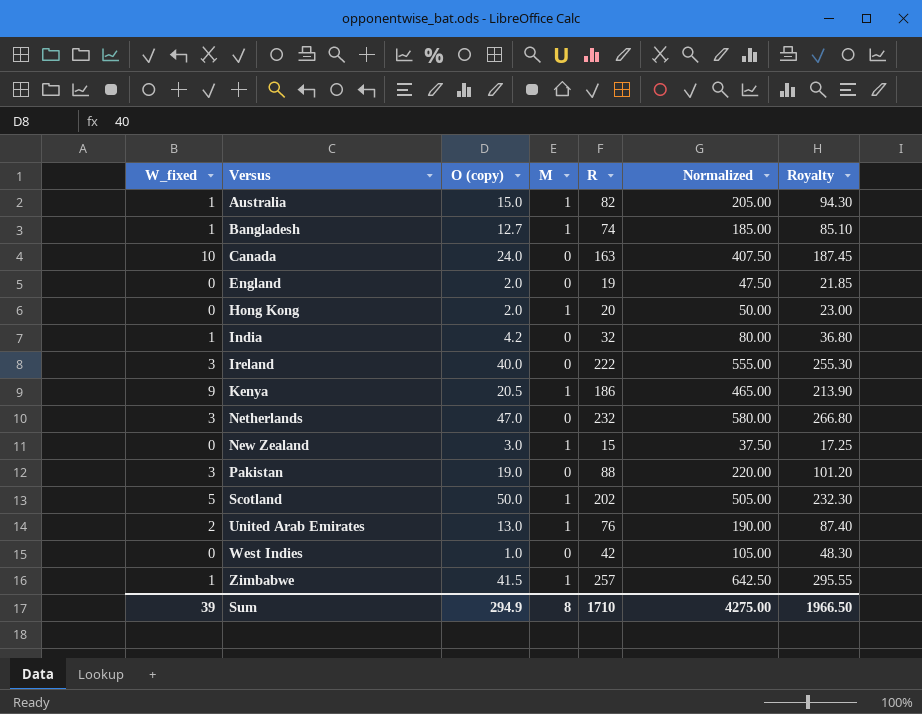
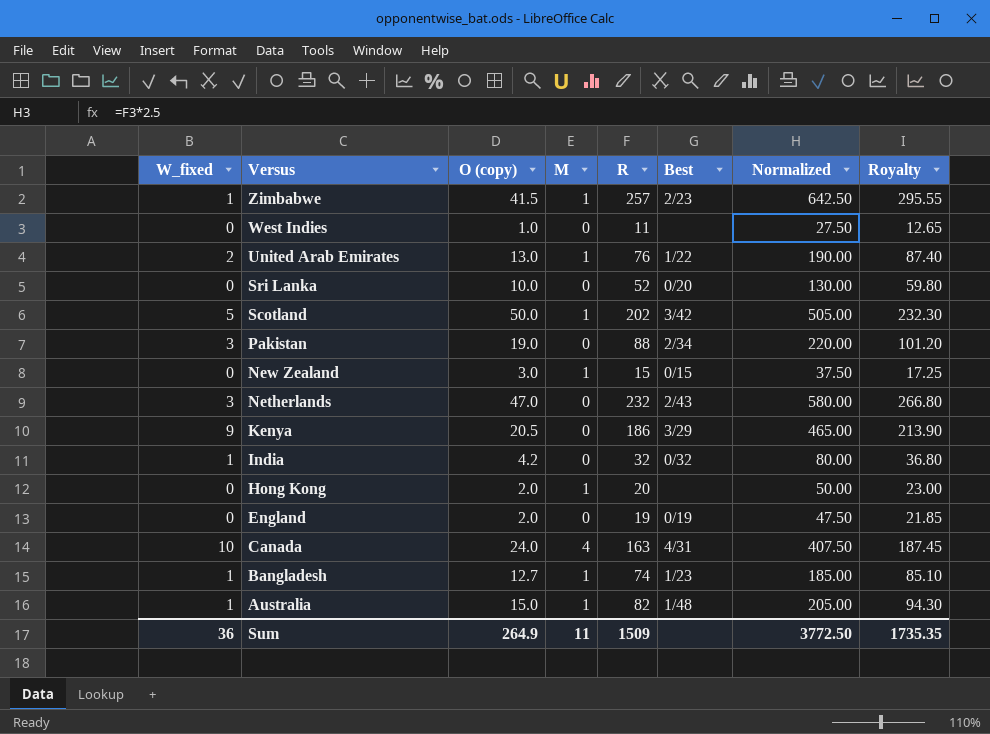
row order: Versus ascending -> Versus descending
column Best | position: none -> 6
row Ireland: 3 | 40.0 | 0 | 222 | 555.00 | 255.30 -> none
West Indies | R: 42 -> 11
West Indies | Normalized: 105.00 -> 27.50
West Indies | Royalty: 48.30 -> 12.65
row Sri Lanka: none -> 0 | 10.0 | 0 | 52 | 0/20 | 130.00 | 59.80
Kenya | M: 1 -> 0
Canada | M: 0 -> 4
Sum | W_fixed: 39 -> 36
Sum | O (copy): 294.9 -> 264.9
Sum | M: 8 -> 11
Sum | R: 1710 -> 1509
Sum | Normalized: 4275.00 -> 3772.50
Sum | Royalty: 1966.50 -> 1735.35

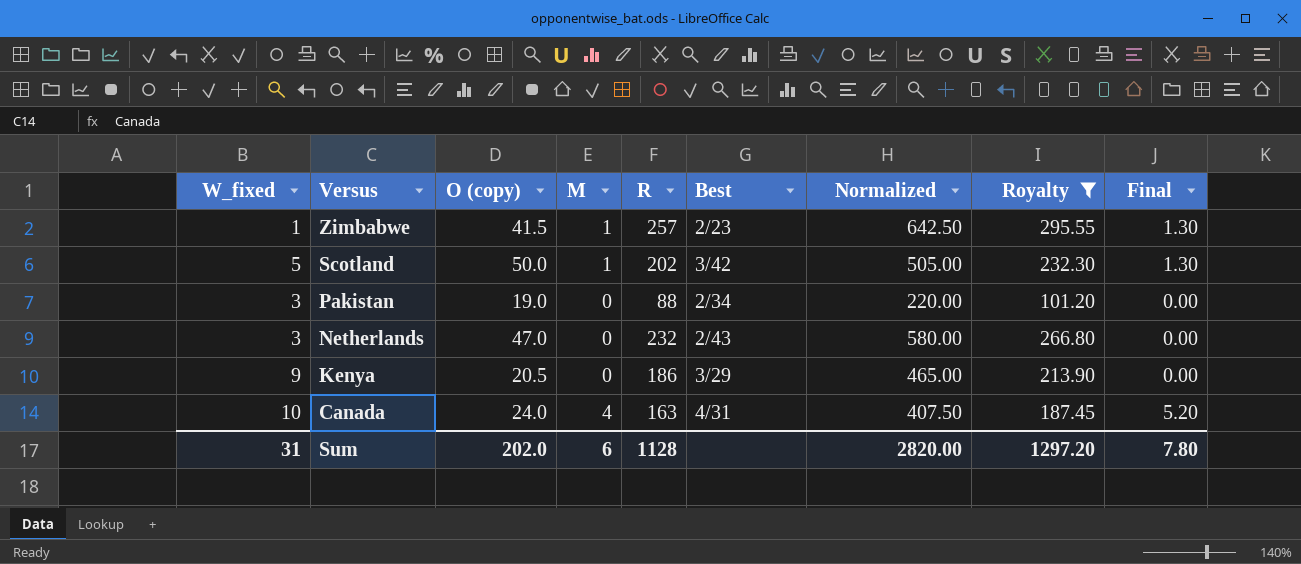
filter: none -> Royalty >= 101.20
column Final | formula: none -> [M] * 1.3
Sum | W_fixed: 36 -> 31
Sum | O (copy): 264.9 -> 202.0
Sum | M: 11 -> 6
Sum | R: 1509 -> 1128
Sum | Normalized: 3772.50 -> 2820.00
Sum | Royalty: 1735.35 -> 1297.20

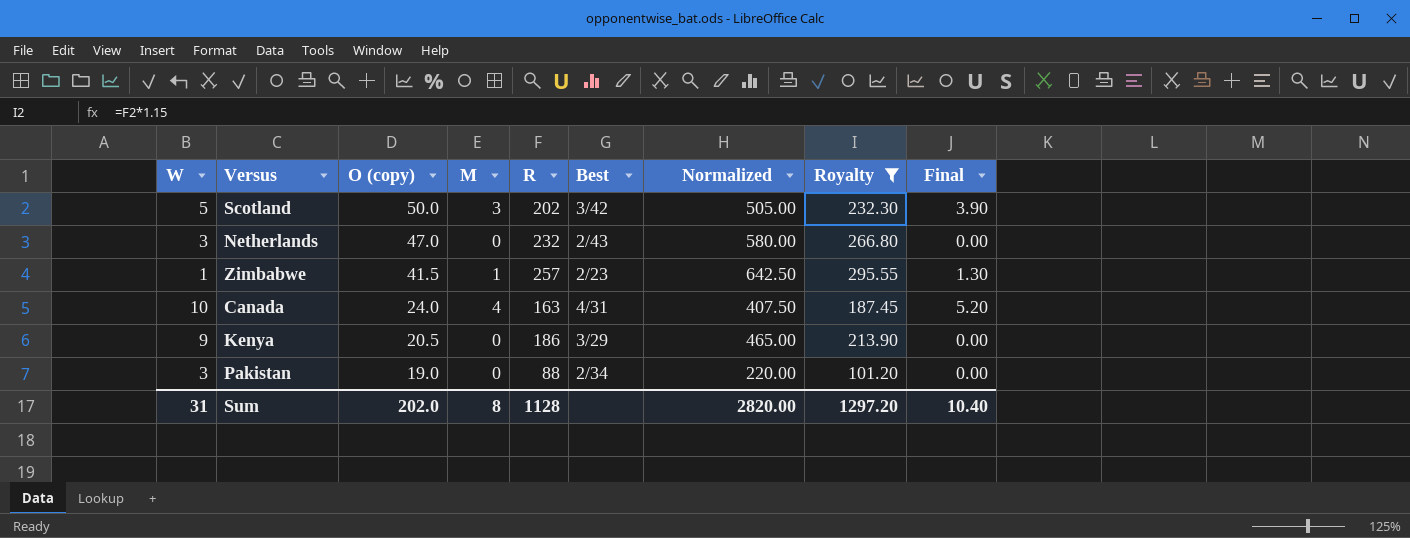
row order: Versus descending -> O (copy) descending
column name: W_fixed -> W
Scotland | M: 1 -> 3
Scotland | Final: 1.30 -> 3.90
Sum | M: 6 -> 8
Sum | Final: 7.80 -> 10.40

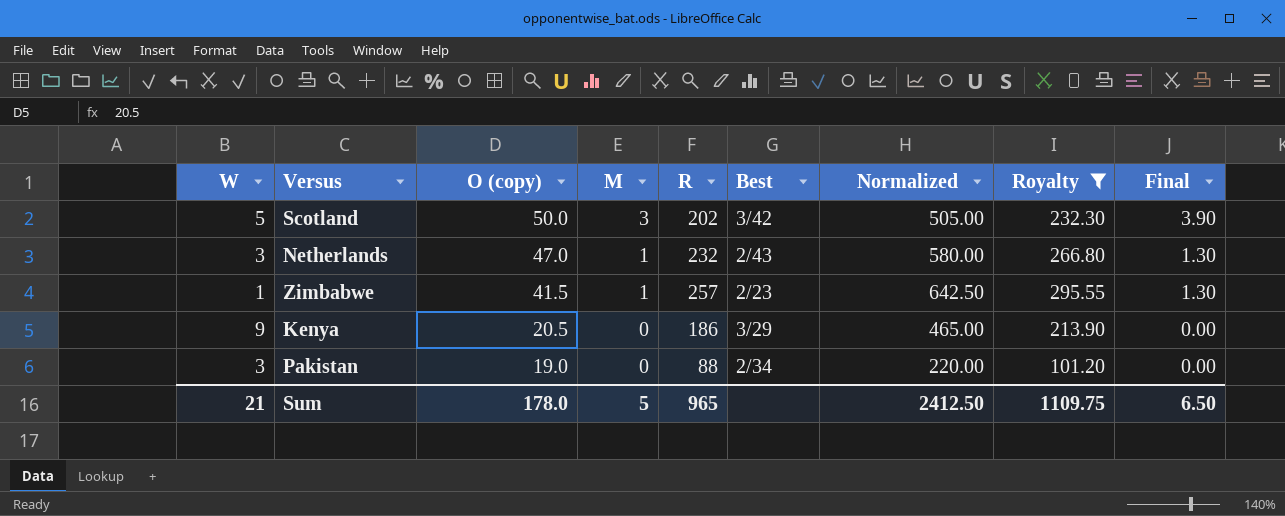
row Canada: 10 | 24.0 | 4 | 163 | 4/31 | 407.50 | 187.45 | 5.20 -> none
Netherlands | M: 0 -> 1
Netherlands | Final: 0.00 -> 1.30
Sum | W: 31 -> 21
Sum | O (copy): 202.0 -> 178.0
Sum | M: 8 -> 5
Sum | R: 1128 -> 965
Sum | Normalized: 2820.00 -> 2412.50
Sum | Royalty: 1297.20 -> 1109.75
Sum | Final: 10.40 -> 6.50

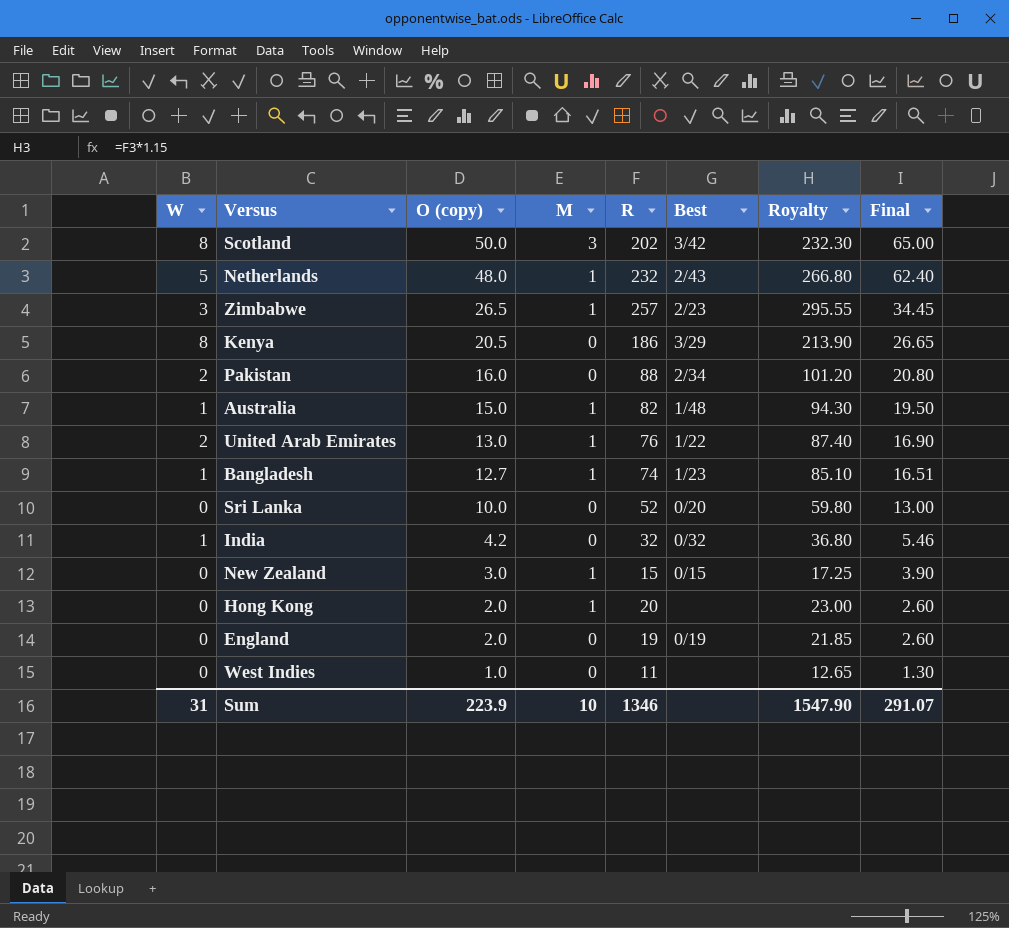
filter: Royalty >= 101.20 -> none
column Normalized | formula: [R] * 2.5 -> none
column Final | formula: [M] * 1.3 -> [O (copy)] * 1.3
Scotland | W: 5 -> 8
Netherlands | W: 3 -> 5
Netherlands | O (copy): 47.0 -> 48.0
Zimbabwe | W: 1 -> 3
Zimbabwe | O (copy): 41.5 -> 26.5
Kenya | W: 9 -> 8
Pakistan | W: 3 -> 2
Pakistan | O (copy): 19.0 -> 16.0
Sum | W: 21 -> 31
Sum | O (copy): 178.0 -> 223.9
Sum | M: 5 -> 10
Sum | R: 965 -> 1346
Sum | Royalty: 1109.75 -> 1547.90
Sum | Final: 6.50 -> 291.07

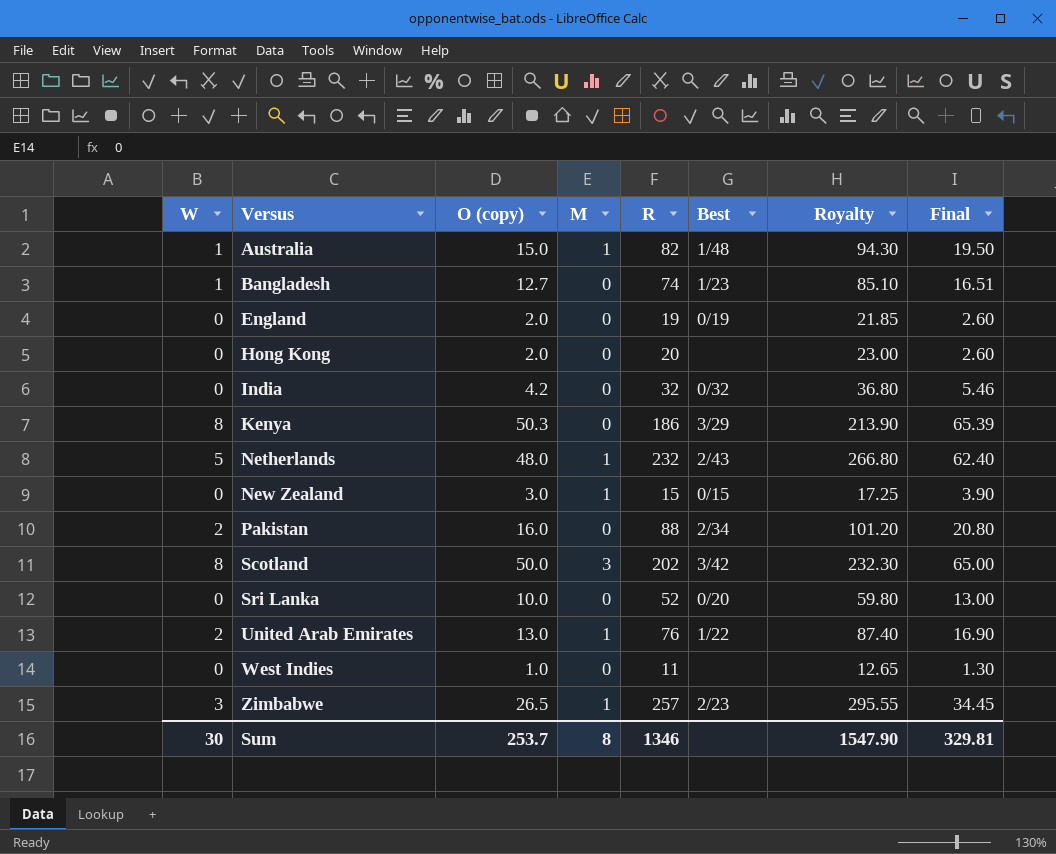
row order: O (copy) descending -> Versus ascending
Bangladesh | M: 1 -> 0
Hong Kong | M: 1 -> 0
India | W: 1 -> 0
Kenya | O (copy): 20.5 -> 50.3
Kenya | Final: 26.65 -> 65.39
Sum | W: 31 -> 30
Sum | O (copy): 223.9 -> 253.7
Sum | M: 10 -> 8
Sum | Final: 291.07 -> 329.81

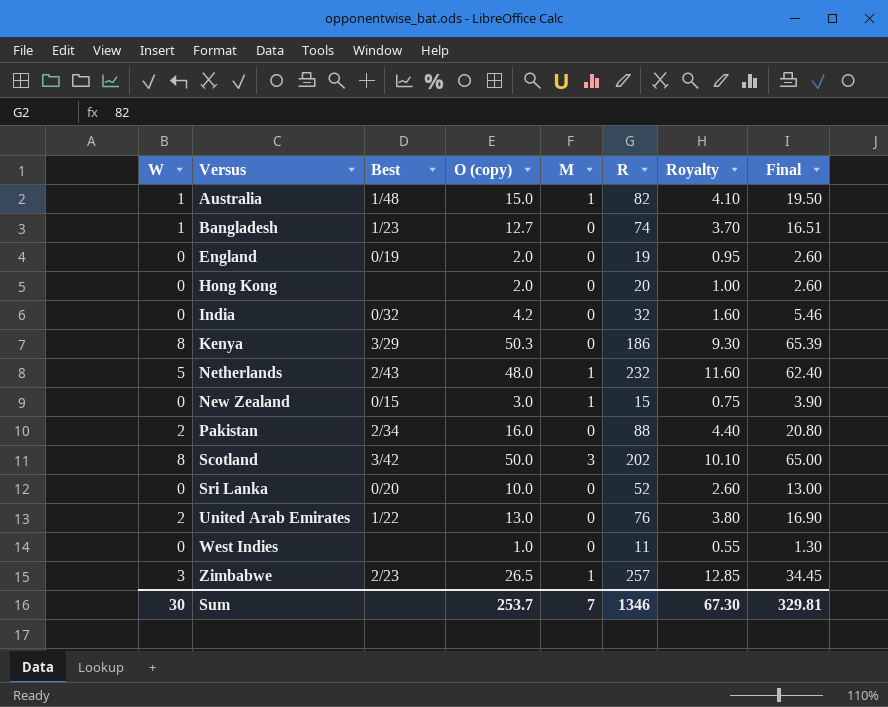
column Best | position: 6 -> 3
column Royalty | formula: [R] * 1.15 -> [R] * 0.05
United Arab Emirates | M: 1 -> 0
Sum | M: 8 -> 7
Sum | Royalty: 1547.90 -> 67.30

